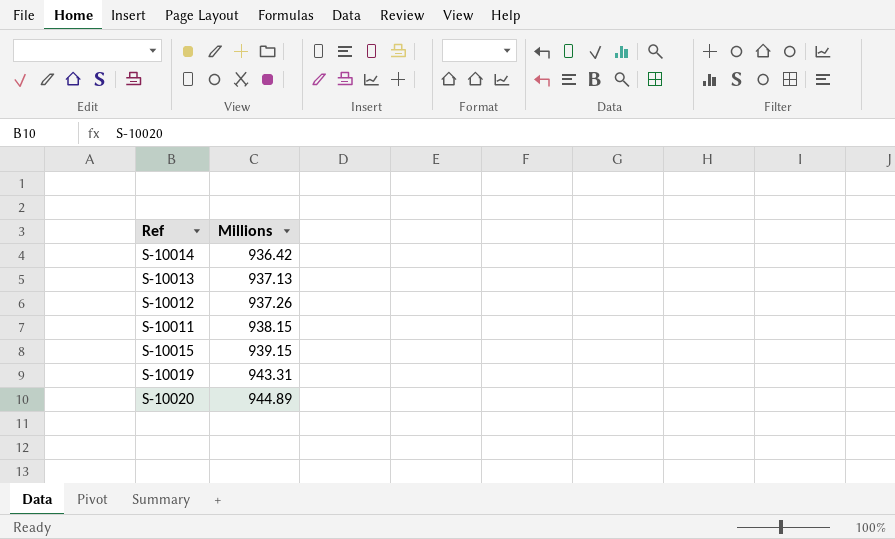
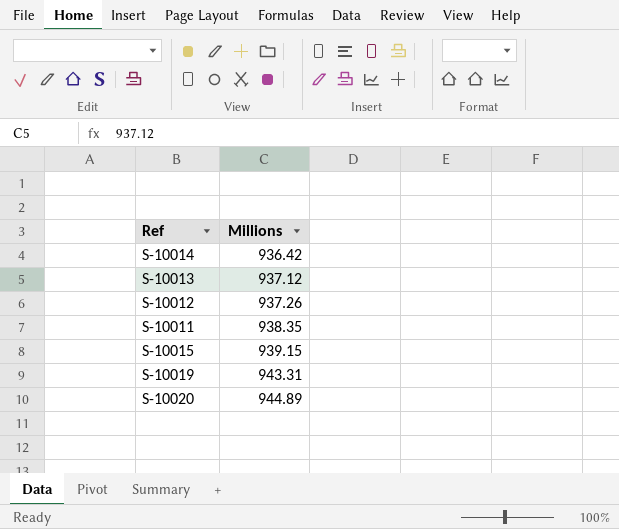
S-10013 | Millions: 937.13 -> 937.12
S-10011 | Millions: 938.15 -> 938.35

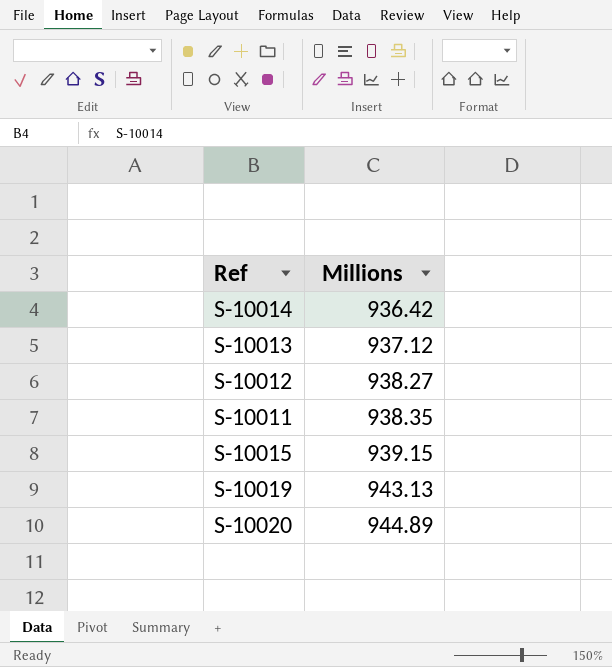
S-10012 | Millions: 937.26 -> 938.27
S-10019 | Millions: 943.31 -> 943.13

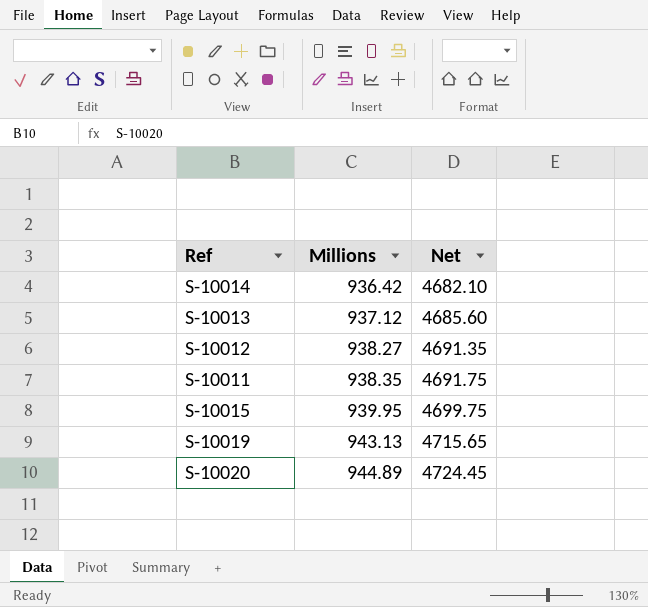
column Net | formula: none -> [Millions] * 5
S-10015 | Millions: 939.15 -> 939.95

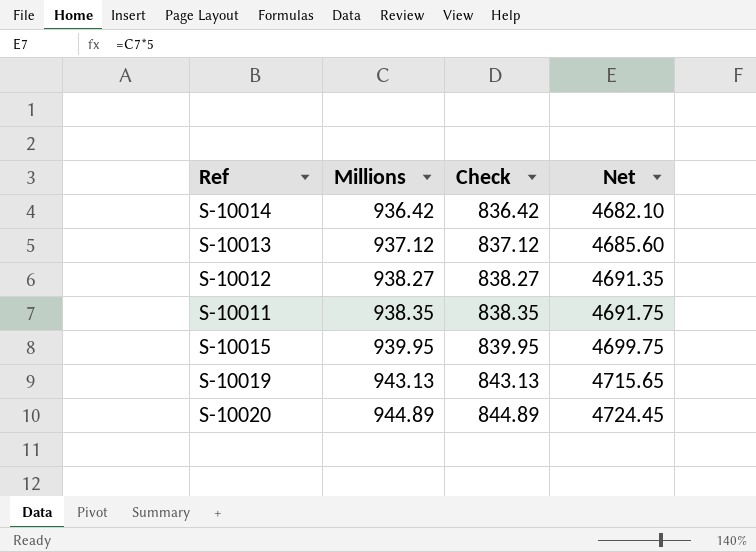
column Check | formula: none -> [Millions] - 100

